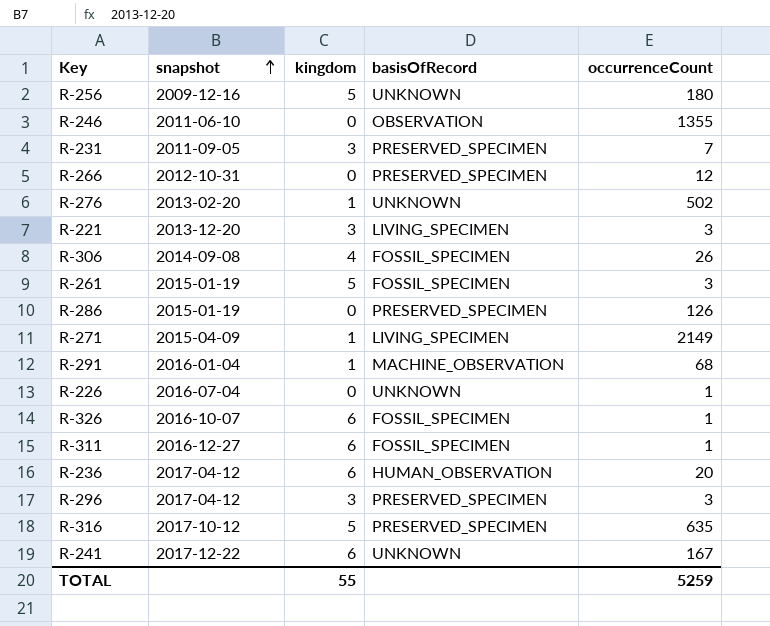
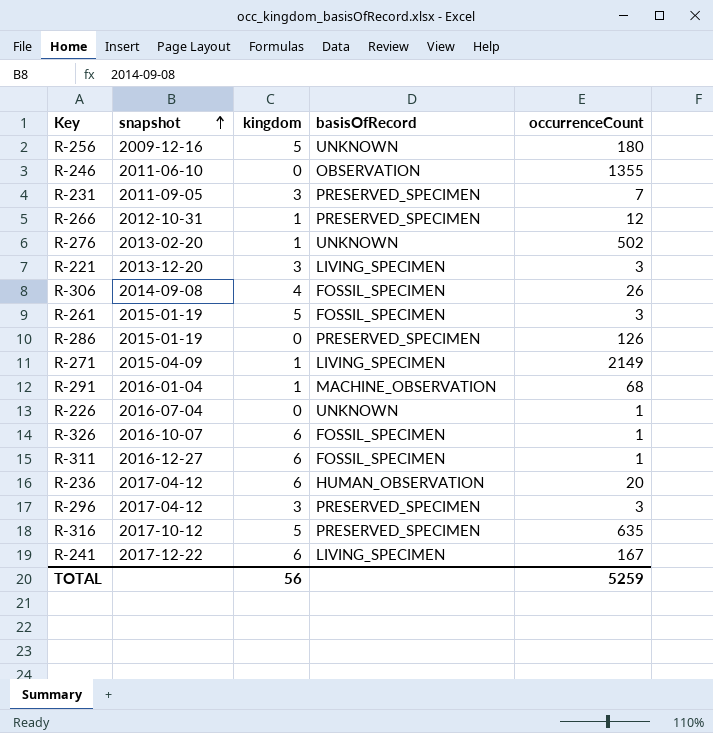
R-266 | kingdom: 0 -> 1
R-241 | basisOfRecord: UNKNOWN -> LIVING_SPECIMEN
TOTAL | kingdom: 55 -> 56

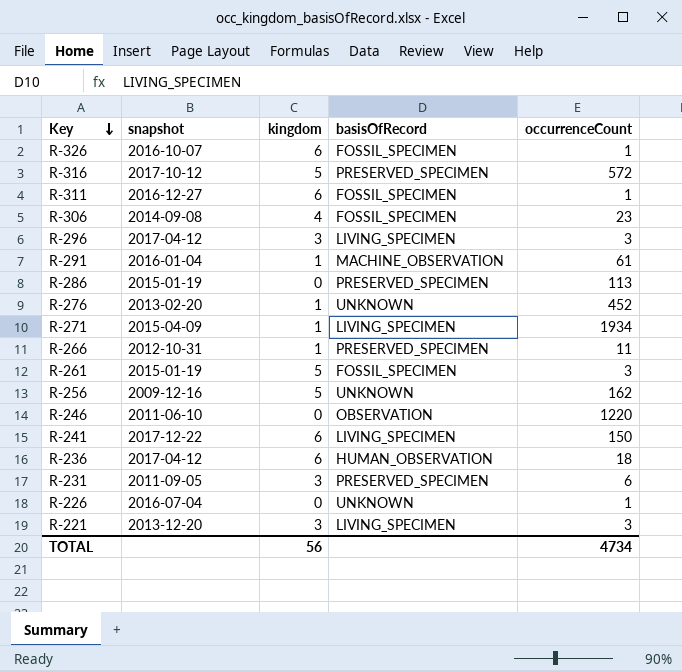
row order: snapshot ascending -> Key descending
R-316 | occurrenceCount: 635 -> 572
R-306 | occurrenceCount: 26 -> 23
R-296 | basisOfRecord: PRESERVED_SPECIMEN -> LIVING_SPECIMEN
R-291 | occurrenceCount: 68 -> 61
R-286 | occurrenceCount: 126 -> 113
R-276 | occurrenceCount: 502 -> 452
R-271 | occurrenceCount: 2149 -> 1934
R-266 | occurrenceCount: 12 -> 11
R-256 | occurrenceCount: 180 -> 162
R-246 | occurrenceCount: 1355 -> 1220
R-241 | occurrenceCount: 167 -> 150
R-236 | occurrenceCount: 20 -> 18
R-231 | occurrenceCount: 7 -> 6
TOTAL | occurrenceCount: 5259 -> 4734

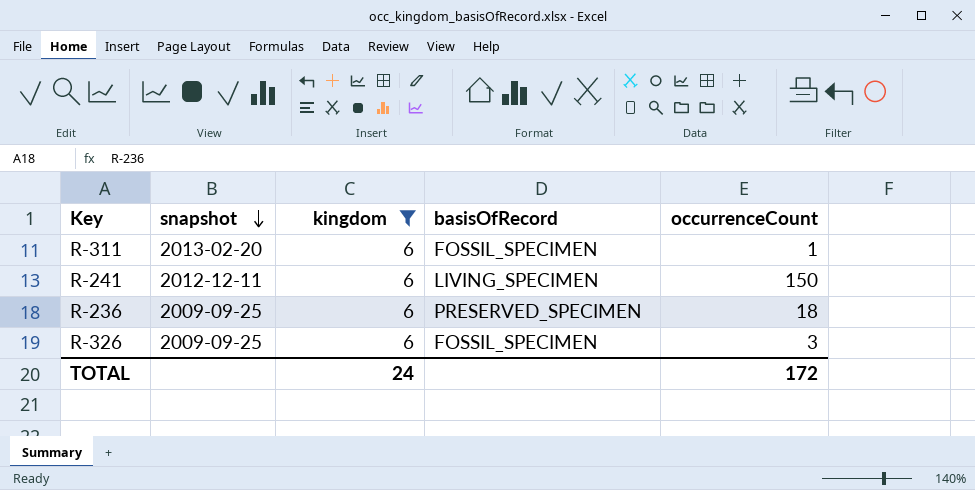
filter: none -> kingdom = 6
row order: Key descending -> snapshot descending
R-311 | snapshot: 2016-12-27 -> 2013-02-20
R-241 | snapshot: 2017-12-22 -> 2012-12-11
R-236 | snapshot: 2017-04-12 -> 2009-09-25
R-236 | basisOfRecord: HUMAN_OBSERVATION -> PRESERVED_SPECIMEN
R-326 | snapshot: 2016-10-07 -> 2009-09-25
R-326 | occurrenceCount: 1 -> 3
TOTAL | kingdom: 56 -> 24
TOTAL | occurrenceCount: 4734 -> 172

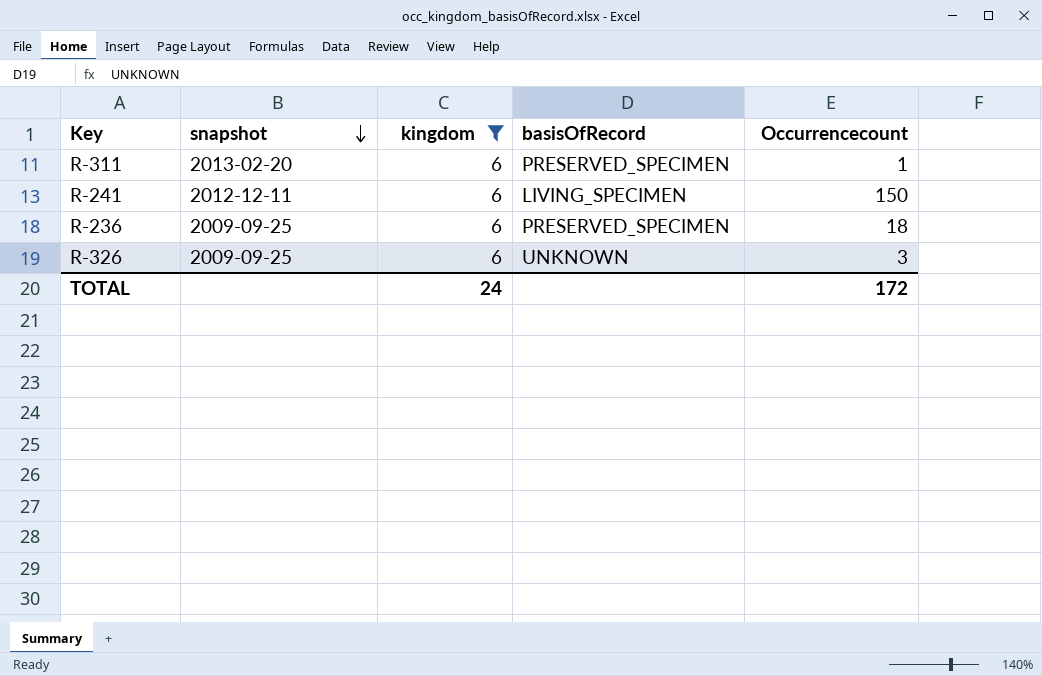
column name: occurrenceCount -> Occurrencecount
R-311 | basisOfRecord: FOSSIL_SPECIMEN -> PRESERVED_SPECIMEN
R-326 | basisOfRecord: FOSSIL_SPECIMEN -> UNKNOWN

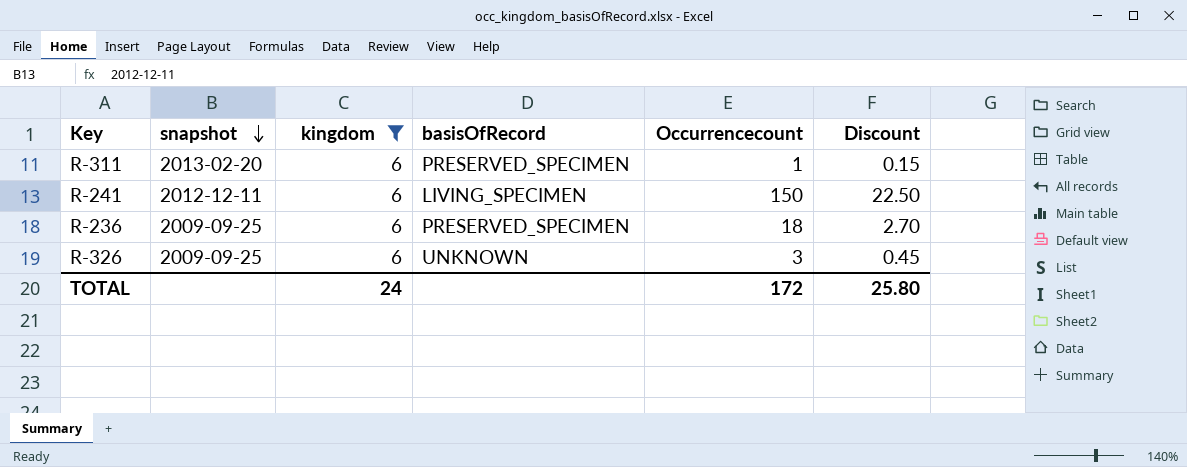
column Discount | formula: none -> [Occurrencecount] * 0.15

